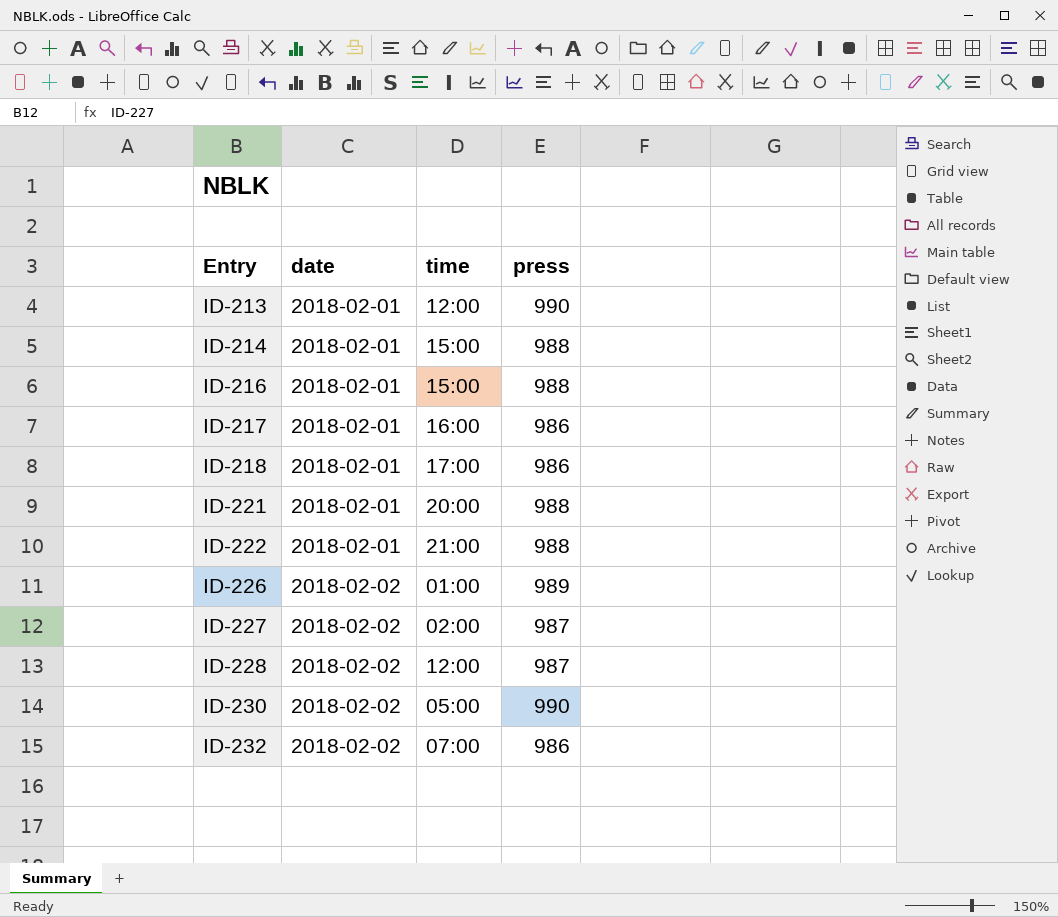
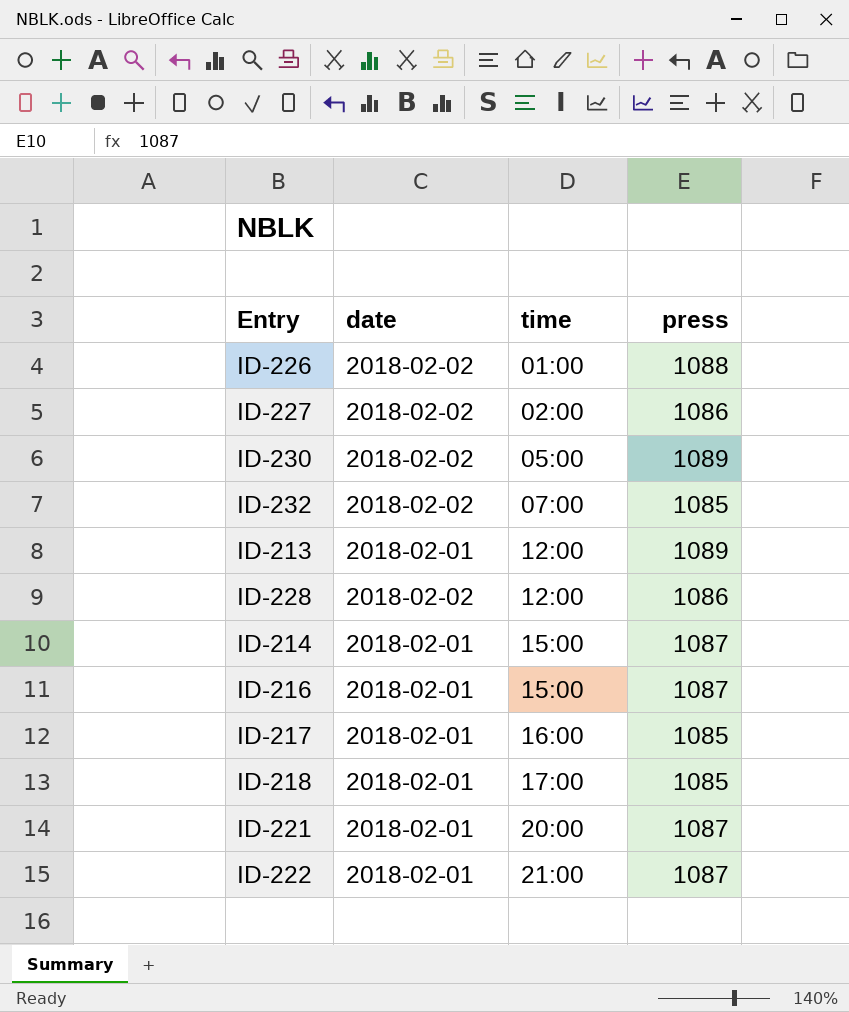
row order: Entry ascending -> time ascending
ID-226 | press: 989 -> 1088
ID-227 | press: 987 -> 1086
ID-230 | press: 990 -> 1089
ID-232 | press: 986 -> 1085
ID-213 | press: 990 -> 1089
ID-228 | press: 987 -> 1086
ID-214 | press: 988 -> 1087
ID-216 | press: 988 -> 1087
ID-217 | press: 986 -> 1085
ID-218 | press: 986 -> 1085
ID-221 | press: 988 -> 1087
ID-222 | press: 988 -> 1087

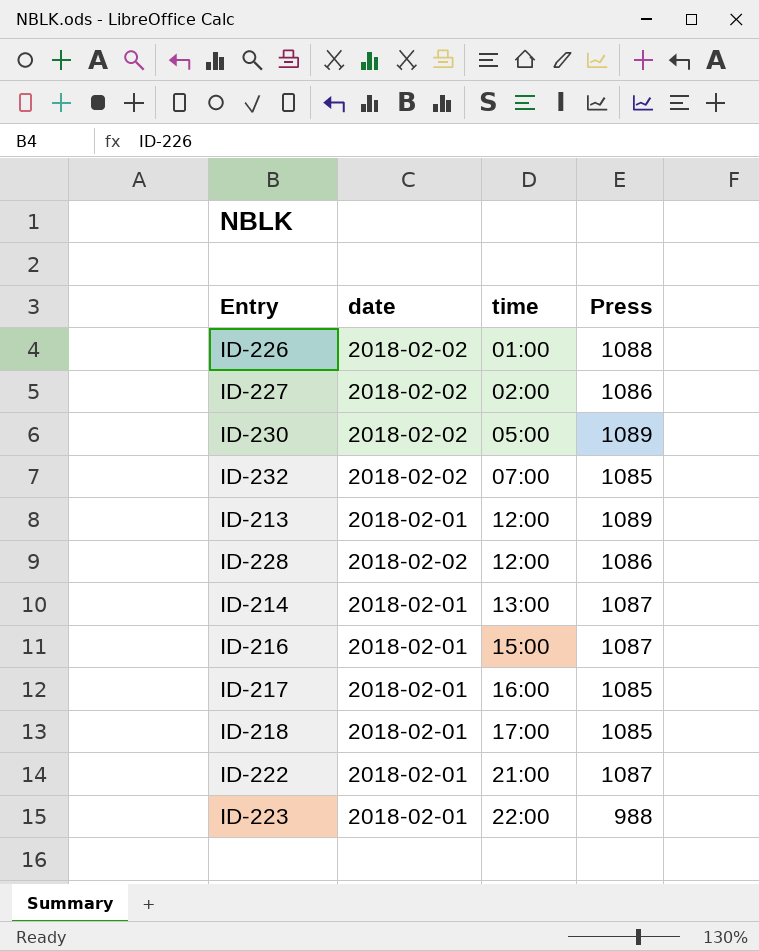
column name: press -> Press
row ID-221: 2018-02-01 | 20:00 | 1087 -> none
ID-214 | time: 15:00 -> 13:00
row ID-223: none -> 2018-02-01 | 22:00 | 988

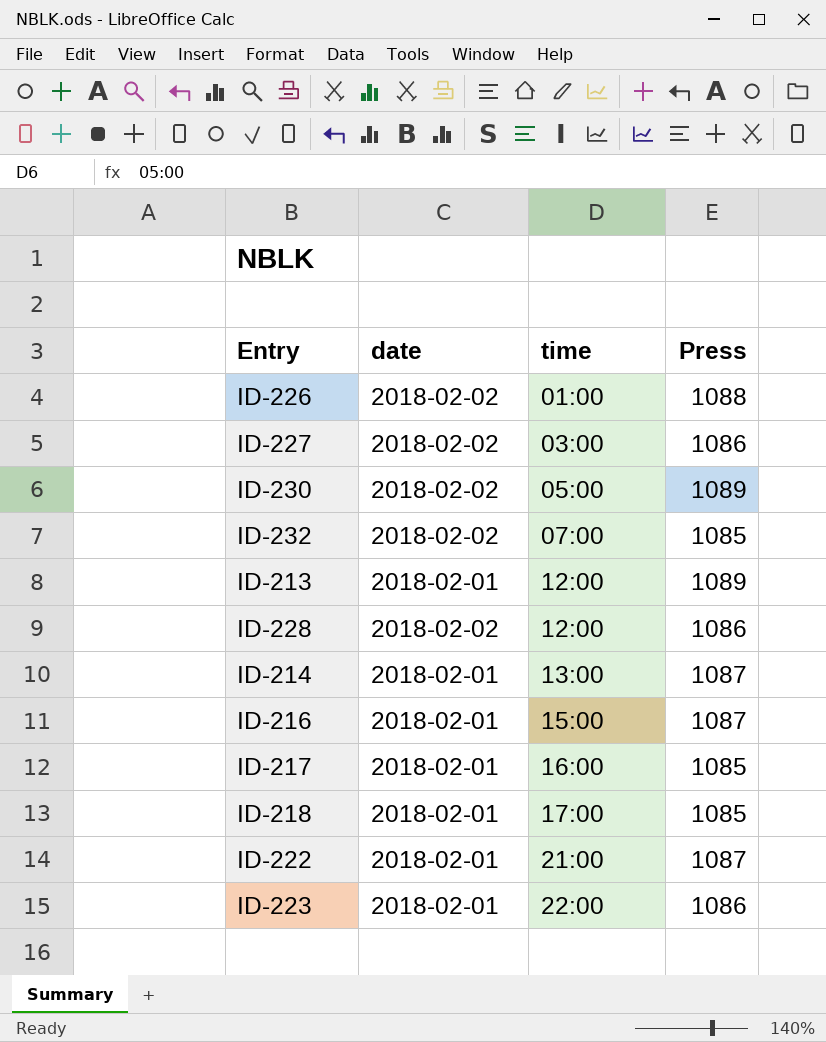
ID-227 | time: 02:00 -> 03:00
ID-223 | Press: 988 -> 1086

